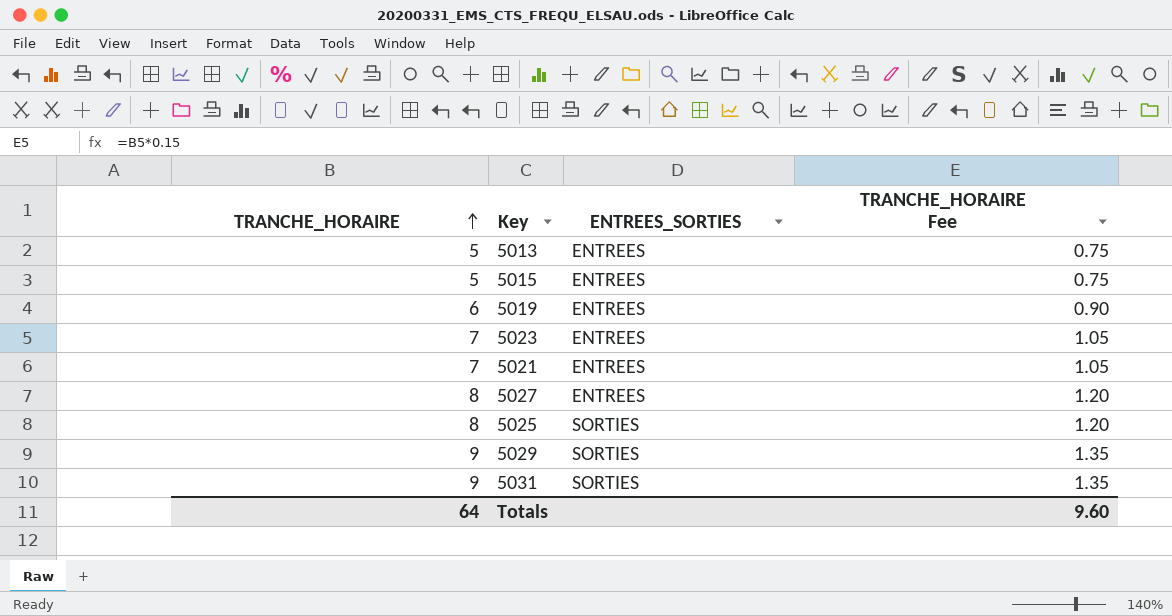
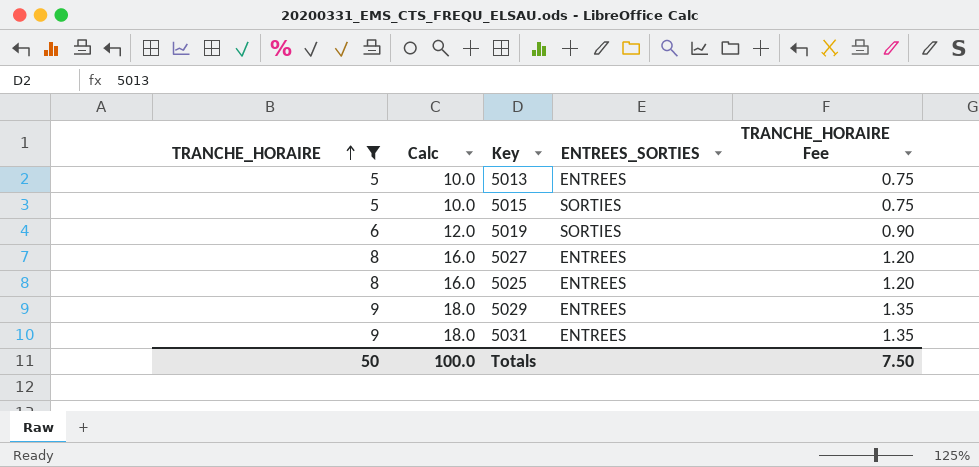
filter: none -> TRANCHE_HORAIRE != 7
column Calc | formula: none -> [TRANCHE_HORAIRE] * 2
5015 | ENTREES_SORTIES: ENTREES -> SORTIES
5019 | ENTREES_SORTIES: ENTREES -> SORTIES
5025 | ENTREES_SORTIES: SORTIES -> ENTREES
5029 | ENTREES_SORTIES: SORTIES -> ENTREES
5031 | ENTREES_SORTIES: SORTIES -> ENTREES
Totals | TRANCHE_HORAIRE: 64 -> 50
Totals | TRANCHE_HORAIRE Fee: 9.60 -> 7.50

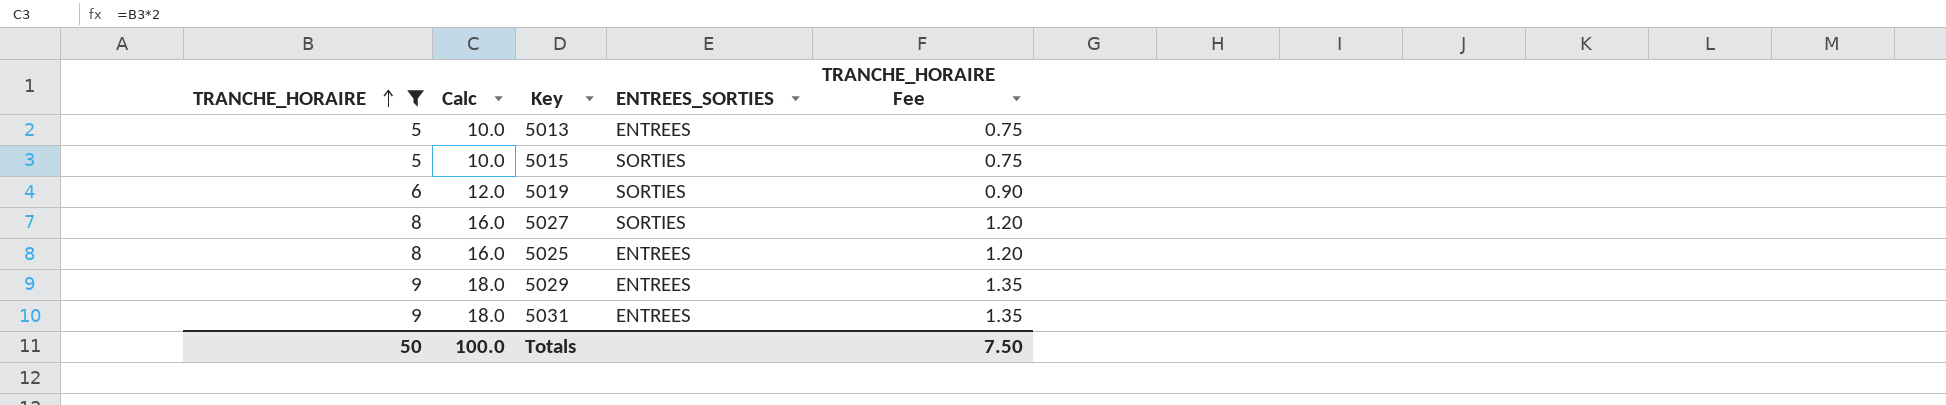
5027 | ENTREES_SORTIES: ENTREES -> SORTIES

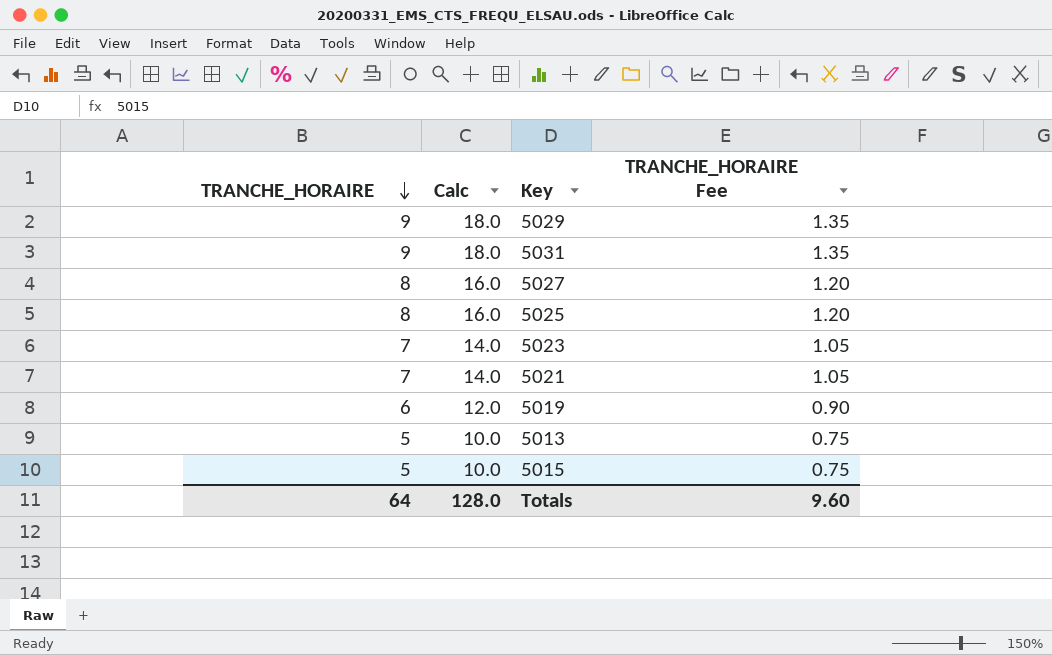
filter: TRANCHE_HORAIRE != 7 -> none
row order: TRANCHE_HORAIRE ascending -> TRANCHE_HORAIRE descending
column ENTREES_SORTIES | position: 4 -> none
Totals | TRANCHE_HORAIRE: 50 -> 64
Totals | Calc: 100.0 -> 128.0
Totals | TRANCHE_HORAIRE Fee: 7.50 -> 9.60

